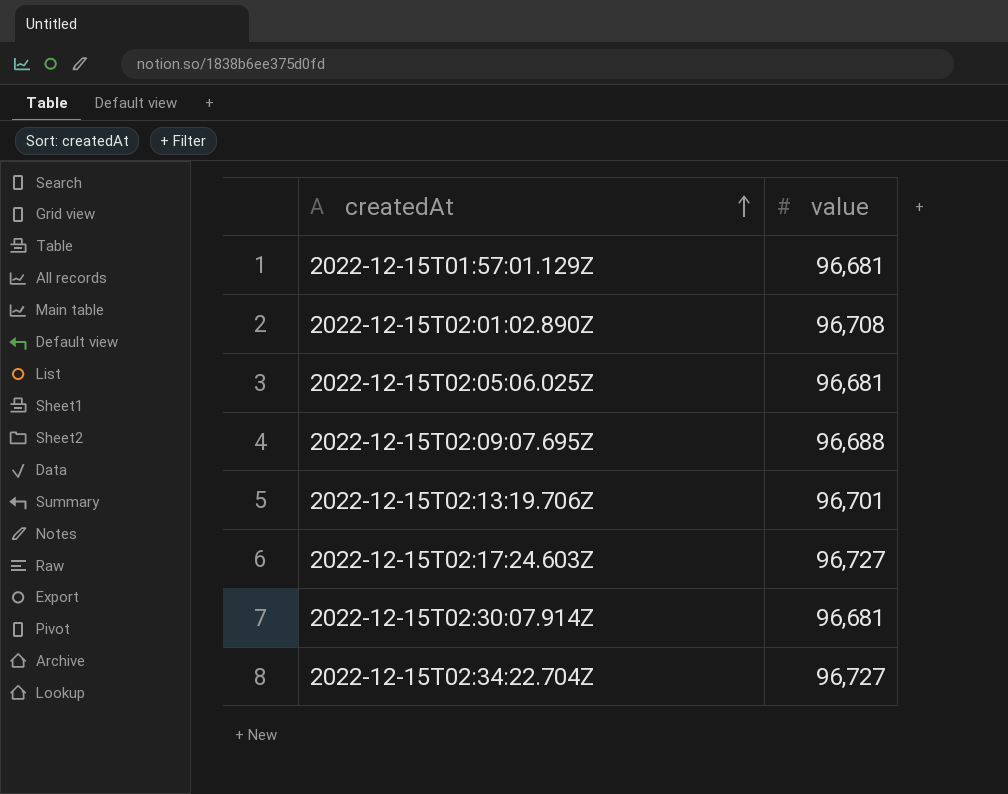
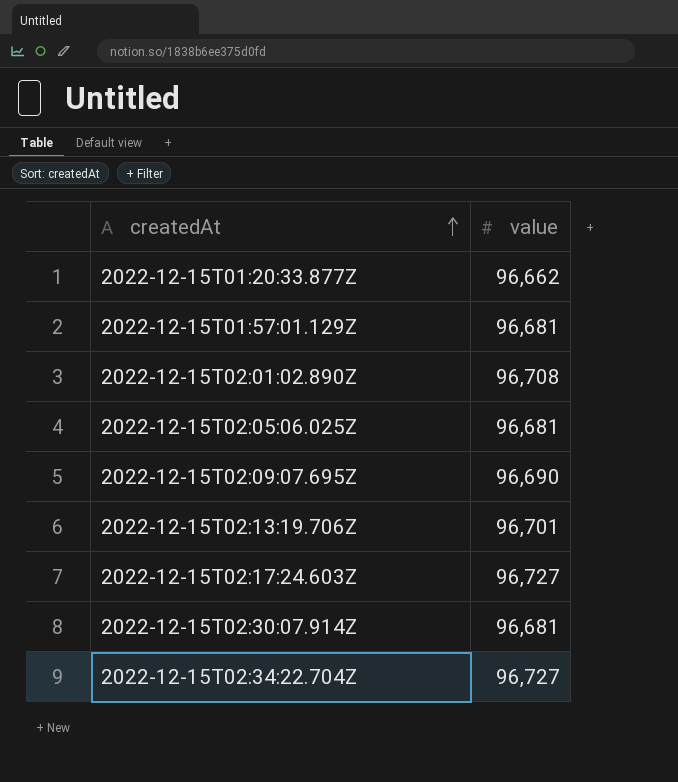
row 2022-12-15T01:20:33.877Z: none -> 96,662
2022-12-15T02:09:07.695Z | value: 96,688 -> 96,690

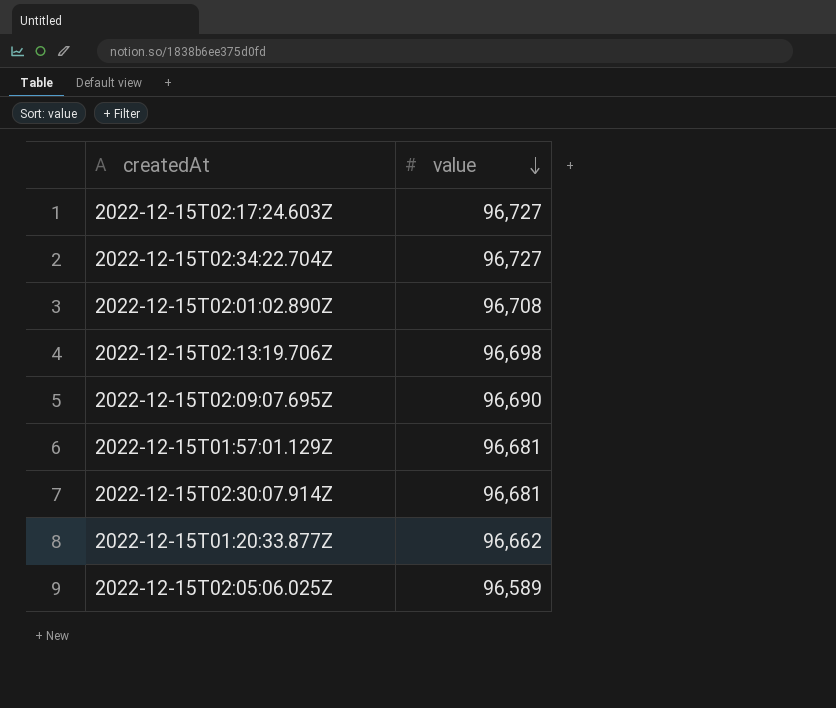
row order: createdAt ascending -> value descending
2022-12-15T02:13:19.706Z | value: 96,701 -> 96,698
2022-12-15T02:05:06.025Z | value: 96,681 -> 96,589

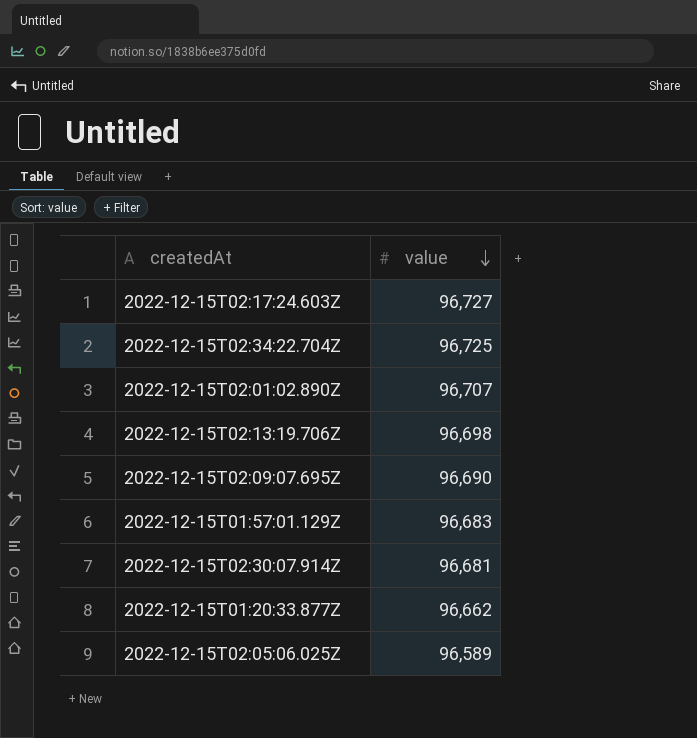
2022-12-15T02:34:22.704Z | value: 96,727 -> 96,725
2022-12-15T02:01:02.890Z | value: 96,708 -> 96,707
2022-12-15T01:57:01.129Z | value: 96,681 -> 96,683

